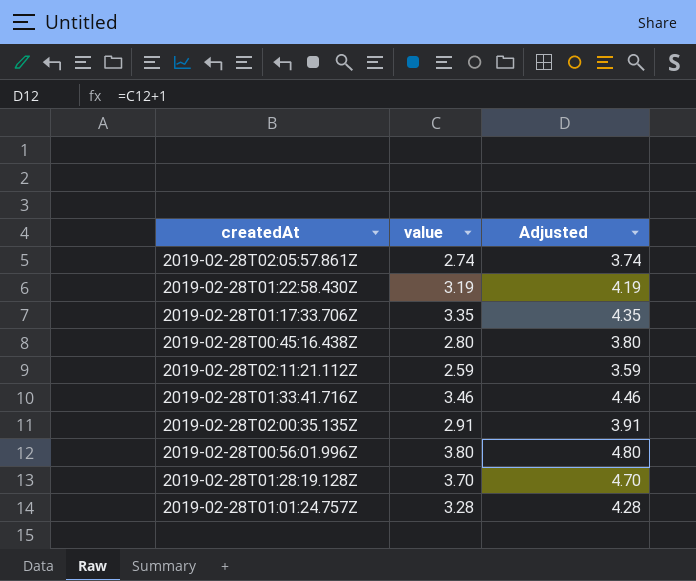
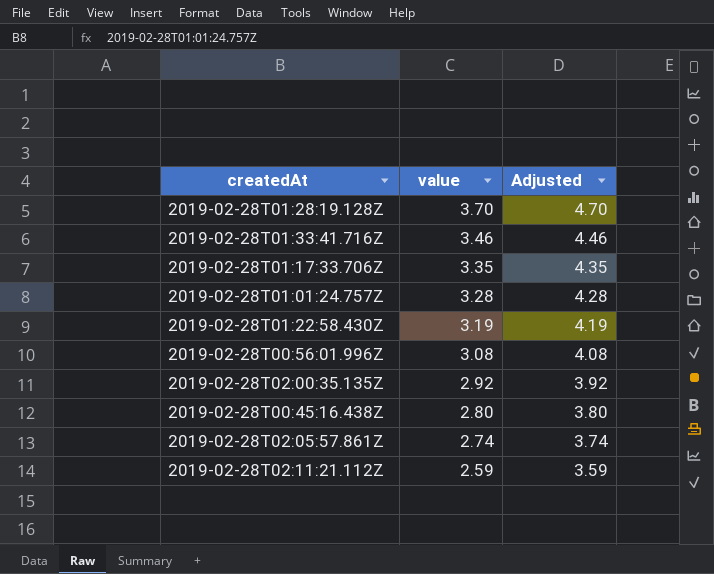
row order: none -> value descending
2019-02-28T00:56:01.996Z | value: 3.80 -> 3.08
2019-02-28T00:56:01.996Z | Adjusted: 4.80 -> 4.08
2019-02-28T02:00:35.135Z | value: 2.91 -> 2.92
2019-02-28T02:00:35.135Z | Adjusted: 3.91 -> 3.92

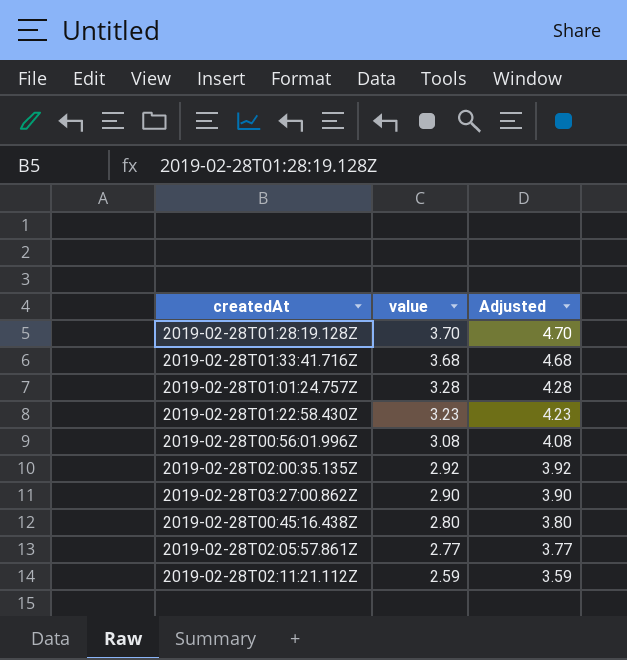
row 2019-02-28T01:17:33.706Z: 3.35 | 4.35 -> none
2019-02-28T01:33:41.716Z | value: 3.46 -> 3.68
2019-02-28T01:33:41.716Z | Adjusted: 4.46 -> 4.68
2019-02-28T01:22:58.430Z | value: 3.19 -> 3.23
2019-02-28T01:22:58.430Z | Adjusted: 4.19 -> 4.23
row 2019-02-28T03:27:00.862Z: none -> 2.90 | 3.90
2019-02-28T02:05:57.861Z | value: 2.74 -> 2.77
2019-02-28T02:05:57.861Z | Adjusted: 3.74 -> 3.77

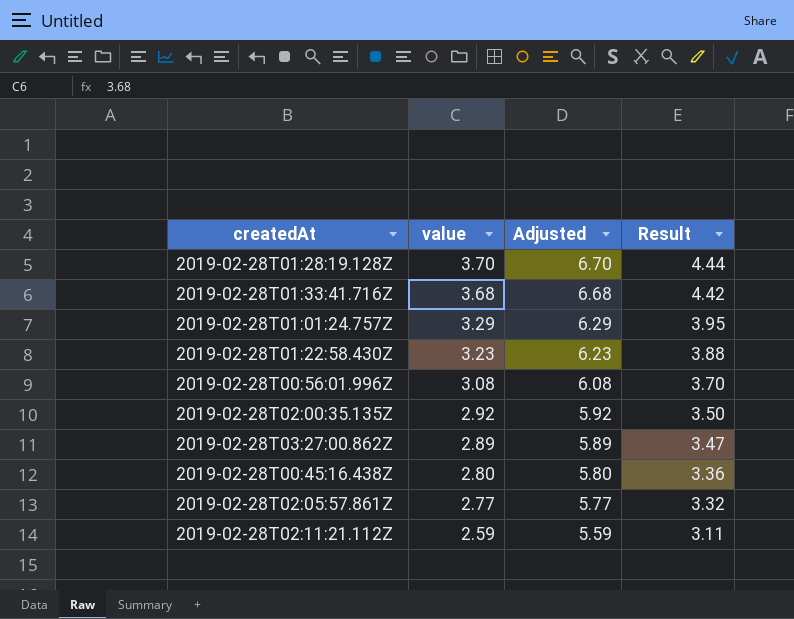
column Adjusted | formula: [value] + 1 -> [value] + 3
column Result | formula: none -> [value] * 1.2
2019-02-28T01:01:24.757Z | value: 3.28 -> 3.29
2019-02-28T03:27:00.862Z | value: 2.90 -> 2.89

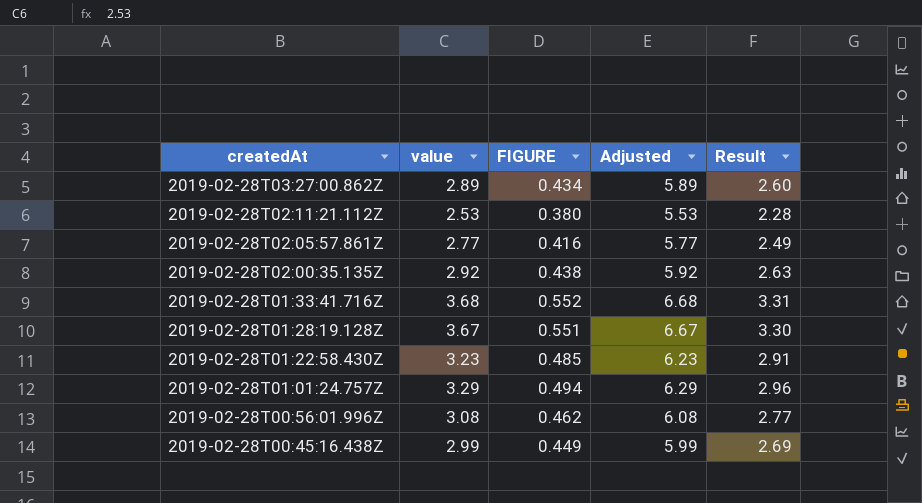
row order: value descending -> createdAt descending
column FIGURE | formula: none -> [value] * 0.15
column Result | formula: [value] * 1.2 -> [value] * 0.9
2019-02-28T02:11:21.112Z | value: 2.59 -> 2.53
2019-02-28T02:11:21.112Z | Adjusted: 5.59 -> 5.53
2019-02-28T01:28:19.128Z | value: 3.70 -> 3.67
2019-02-28T01:28:19.128Z | Adjusted: 6.70 -> 6.67
2019-02-28T00:45:16.438Z | value: 2.80 -> 2.99
2019-02-28T00:45:16.438Z | Adjusted: 5.80 -> 5.99

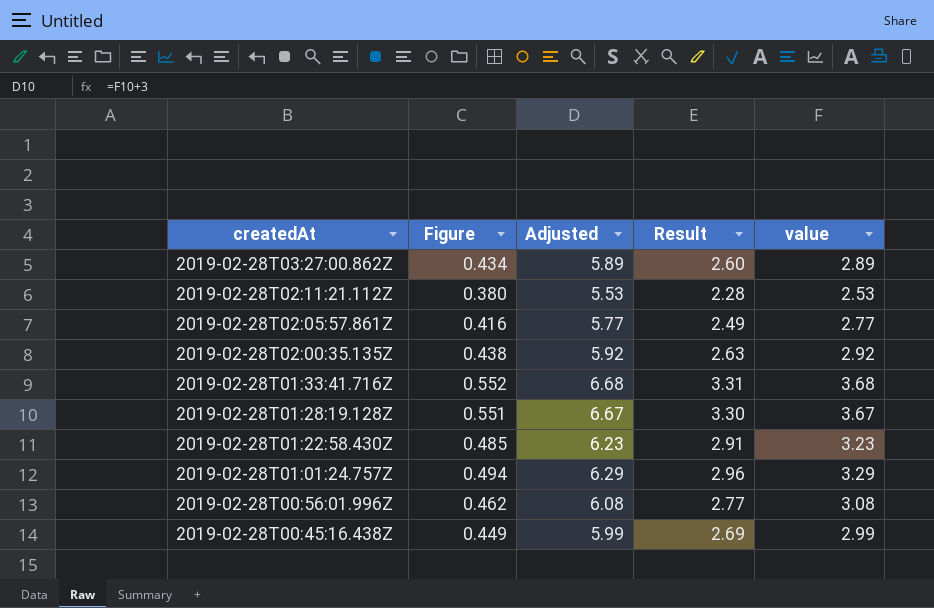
column name: FIGURE -> Figure
column value | position: 2 -> 5

